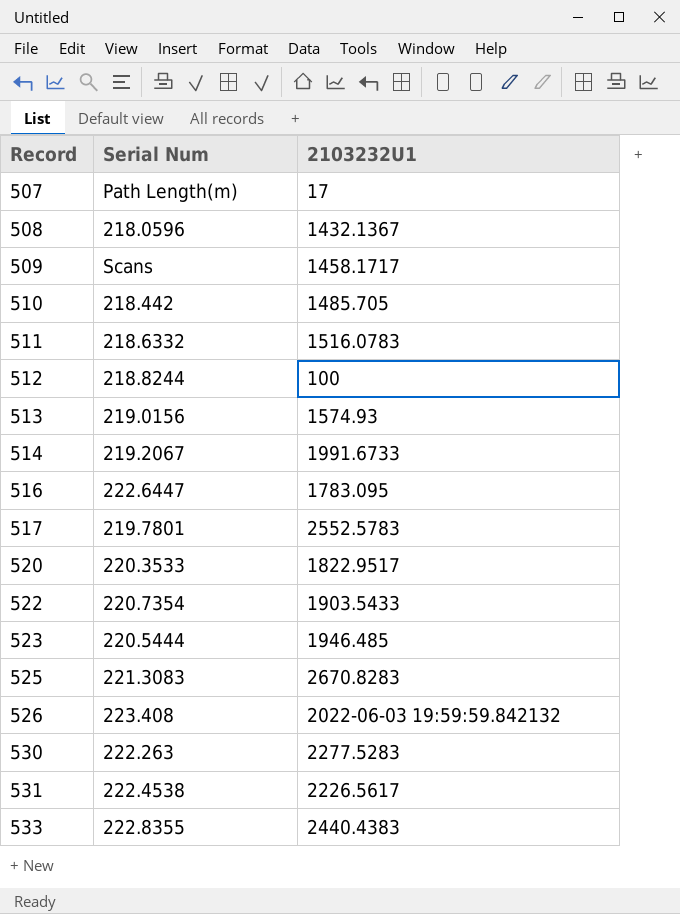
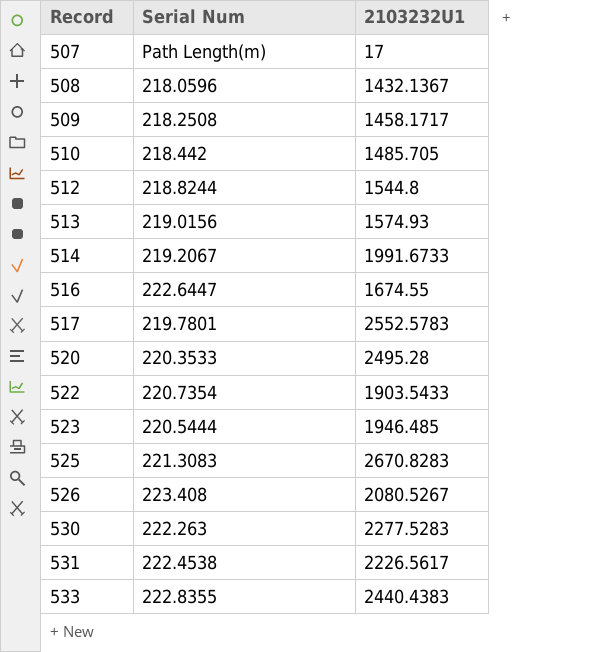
row 511: 218.6332 | 1516.0783 -> none
509 | Serial Num: Scans -> 218.2508
512 | 2103232U1: 100 -> 1544.8
516 | 2103232U1: 1783.095 -> 1674.55
520 | 2103232U1: 1822.9517 -> 2495.28
526 | 2103232U1: 2022-06-03 19:59:59.842132 -> 2080.5267

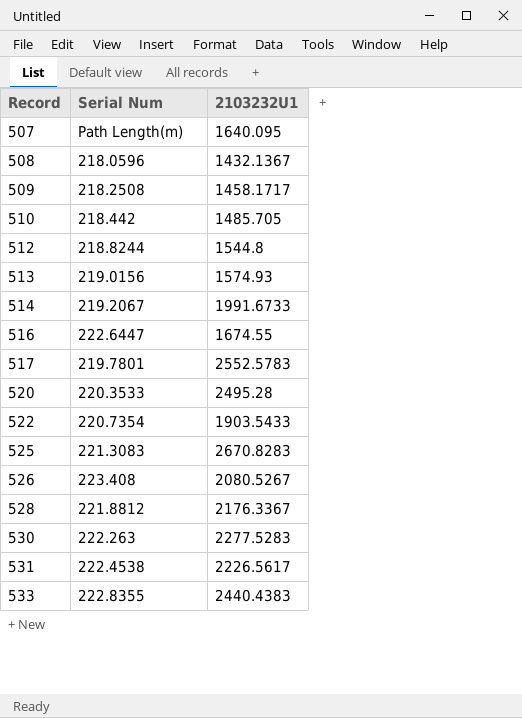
row 523: 220.5444 | 1946.485 -> none
507 | 2103232U1: 17 -> 1640.095
row 528: none -> 221.8812 | 2176.3367

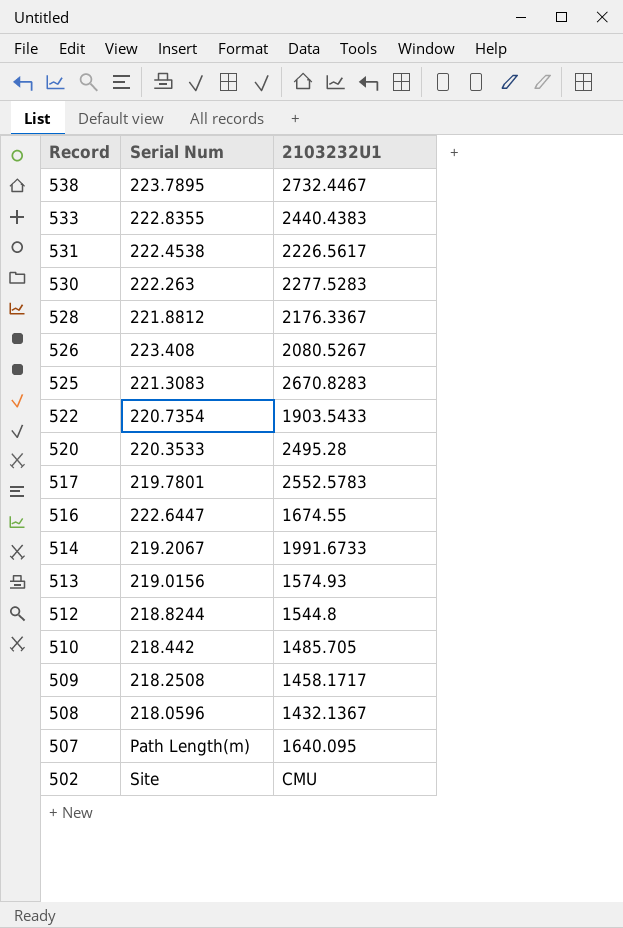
row order: Record ascending -> Record descending
row 538: none -> 223.7895 | 2732.4467
row 502: none -> Site | CMU

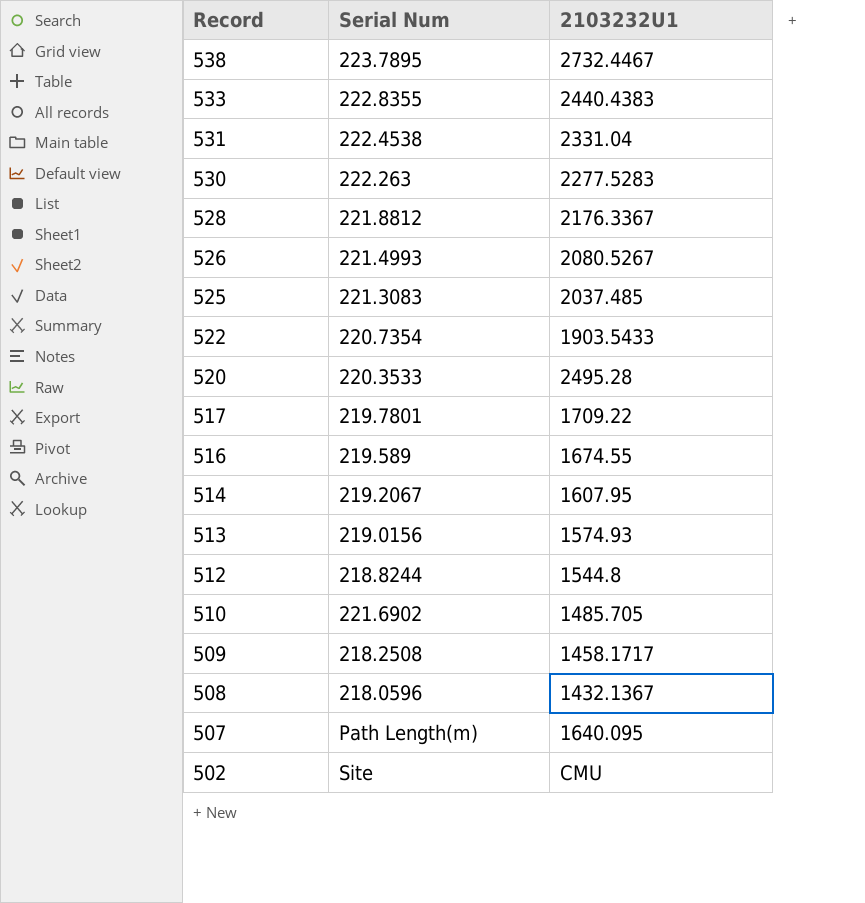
531 | 2103232U1: 2226.5617 -> 2331.04
526 | Serial Num: 223.408 -> 221.4993
525 | 2103232U1: 2670.8283 -> 2037.485
517 | 2103232U1: 2552.5783 -> 1709.22
516 | Serial Num: 222.6447 -> 219.589
514 | 2103232U1: 1991.6733 -> 1607.95
510 | Serial Num: 218.442 -> 221.6902

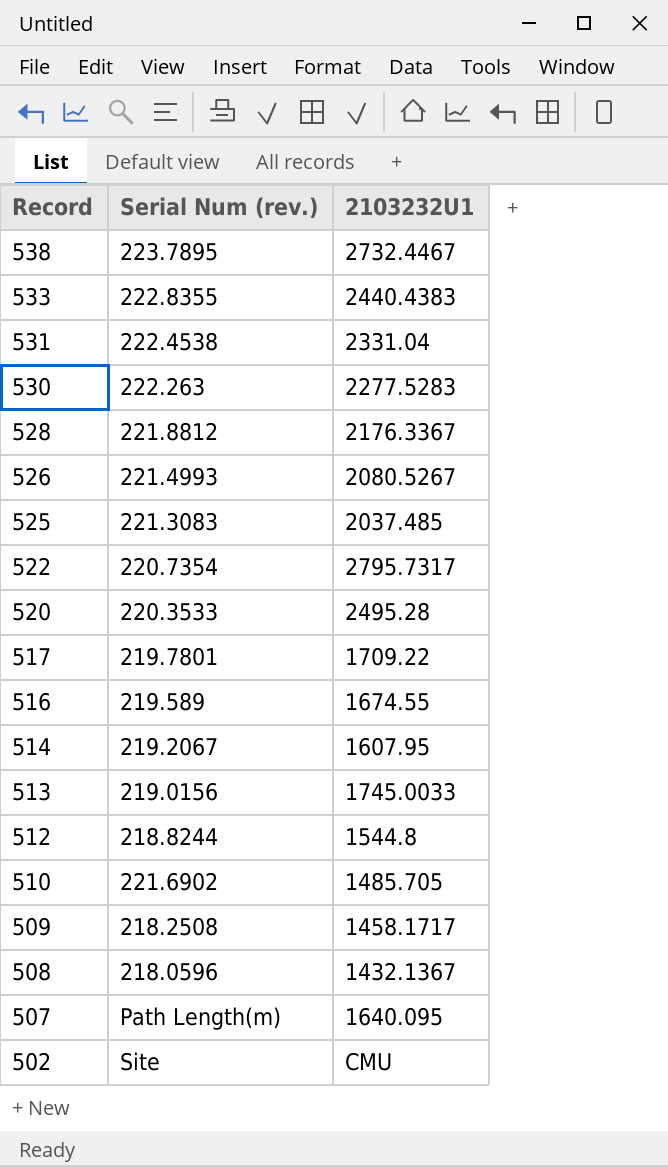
column name: Serial Num -> Serial Num (rev.)
522 | 2103232U1: 1903.5433 -> 2795.7317
513 | 2103232U1: 1574.93 -> 1745.0033

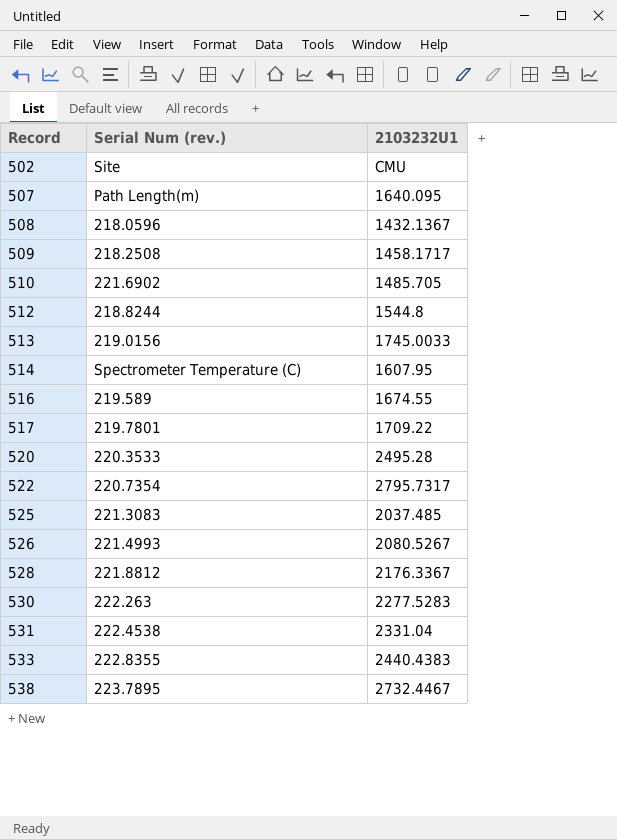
row order: Record descending -> Record ascending
514 | Serial Num (rev.): 219.2067 -> Spectrometer Temperature (C)

